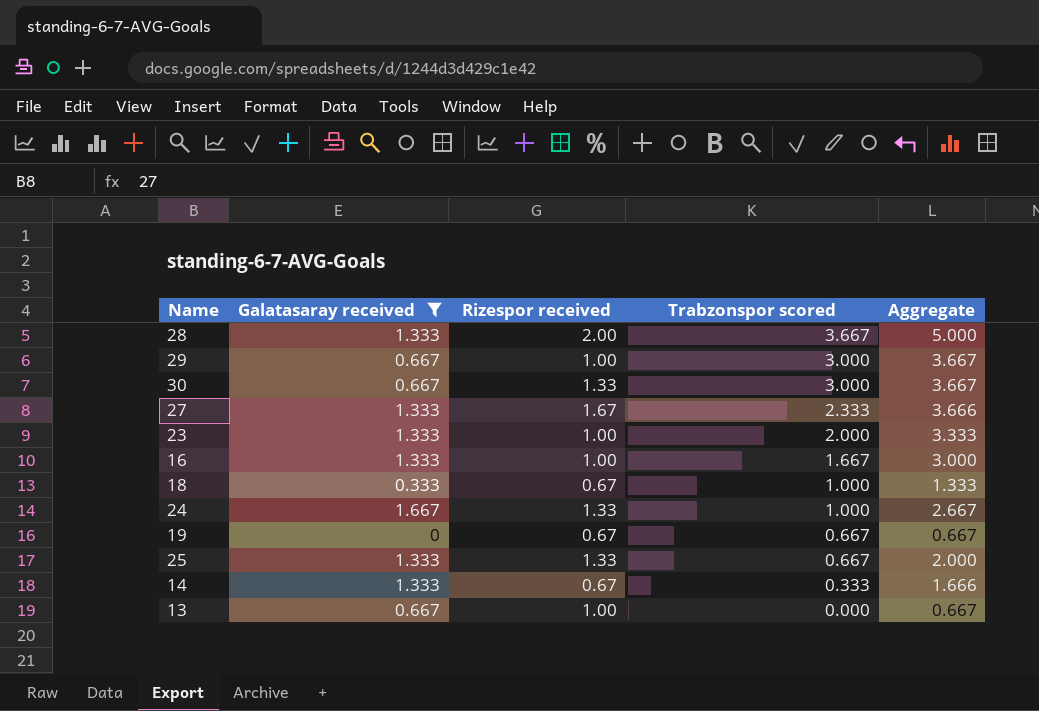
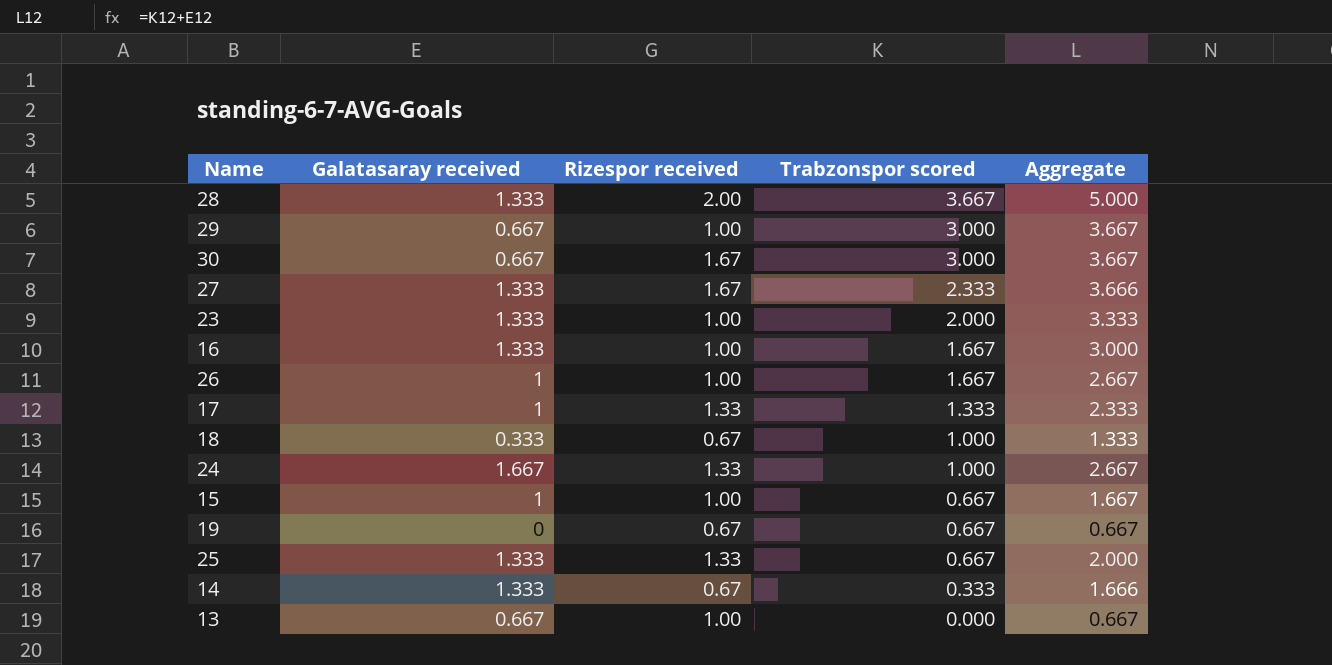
filter: Galatasaray received != 1 -> none
30 | Rizespor received: 1.33 -> 1.67

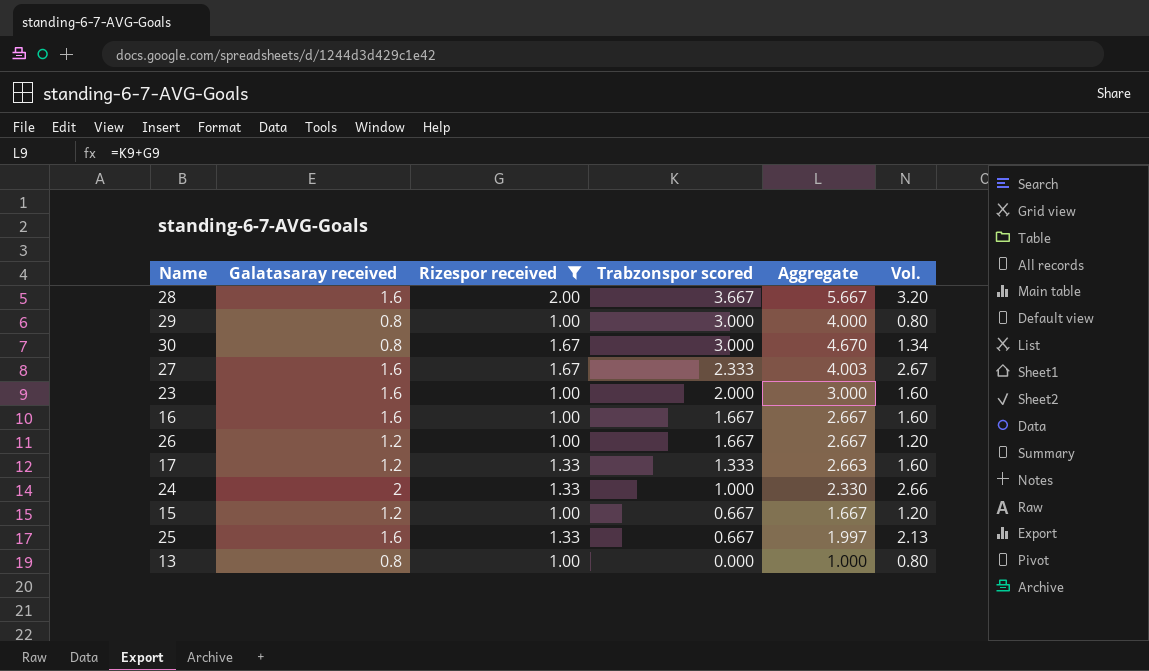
filter: none -> Rizespor received != 0.67
column Aggregate | formula: [Galatasaray received] + [Trabzonspor scored] -> [Rizespor received] + [Trabzonspor scored]
column Vol. | formula: none -> [Galatasaray received] * [Rizespor received]
28 | Galatasaray received: 1.333 -> 1.6
29 | Galatasaray received: 0.667 -> 0.8
30 | Galatasaray received: 0.667 -> 0.8
27 | Galatasaray received: 1.333 -> 1.6
23 | Galatasaray received: 1.333 -> 1.6
16 | Galatasaray received: 1.333 -> 1.6
26 | Galatasaray received: 1 -> 1.2
17 | Galatasaray received: 1 -> 1.2
24 | Galatasaray received: 1.667 -> 2
15 | Galatasaray received: 1 -> 1.2
25 | Galatasaray received: 1.333 -> 1.6
13 | Galatasaray received: 0.667 -> 0.8

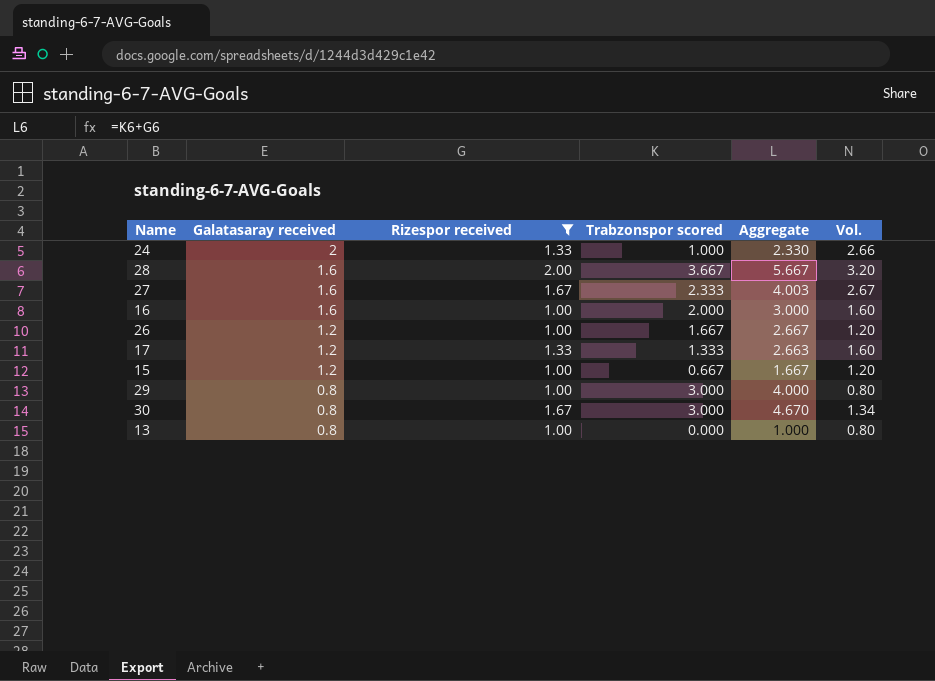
row order: Trabzonspor scored descending -> Galatasaray received descending
row 23: 1.6 | 1.00 | 2.000 | 3.000 | 1.60 -> none
row 25: 1.6 | 1.33 | 0.667 | 1.997 | 2.13 -> none
16 | Trabzonspor scored: 1.667 -> 2.000
16 | Aggregate: 2.667 -> 3.000

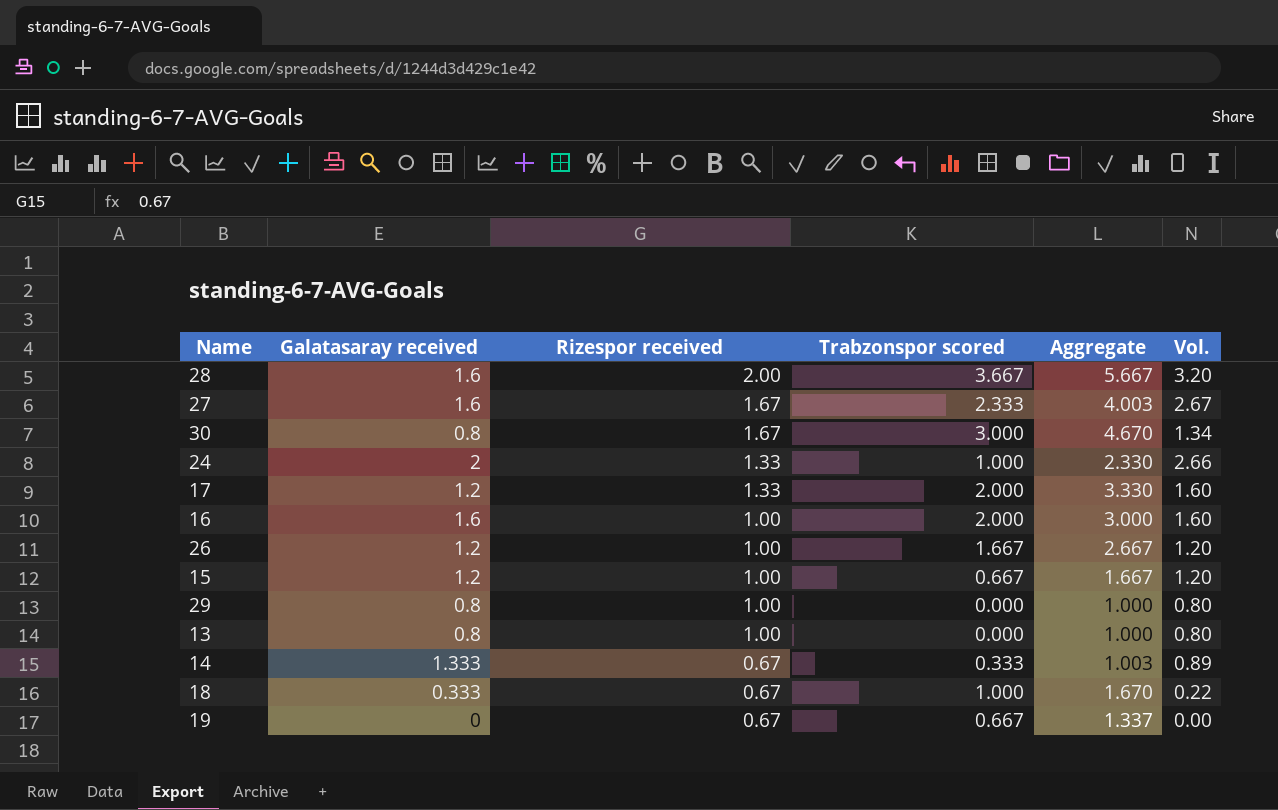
filter: Rizespor received != 0.67 -> none
row order: Galatasaray received descending -> Rizespor received descending
17 | Trabzonspor scored: 1.333 -> 2.000
17 | Aggregate: 2.663 -> 3.330
29 | Trabzonspor scored: 3.000 -> 0.000
29 | Aggregate: 4.000 -> 1.000

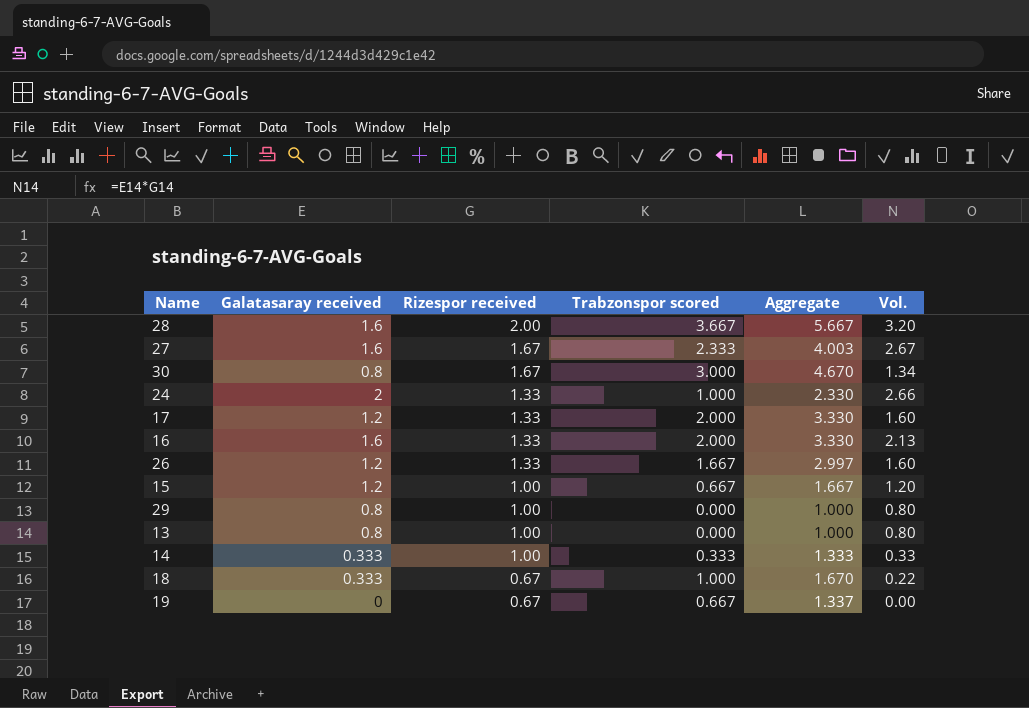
16 | Rizespor received: 1.00 -> 1.33
16 | Aggregate: 3.000 -> 3.330
16 | Vol.: 1.60 -> 2.13
26 | Rizespor received: 1.00 -> 1.33
26 | Aggregate: 2.667 -> 2.997
26 | Vol.: 1.20 -> 1.60
14 | Galatasaray received: 1.333 -> 0.333
14 | Rizespor received: 0.67 -> 1.00
14 | Aggregate: 1.003 -> 1.333
14 | Vol.: 0.89 -> 0.33

